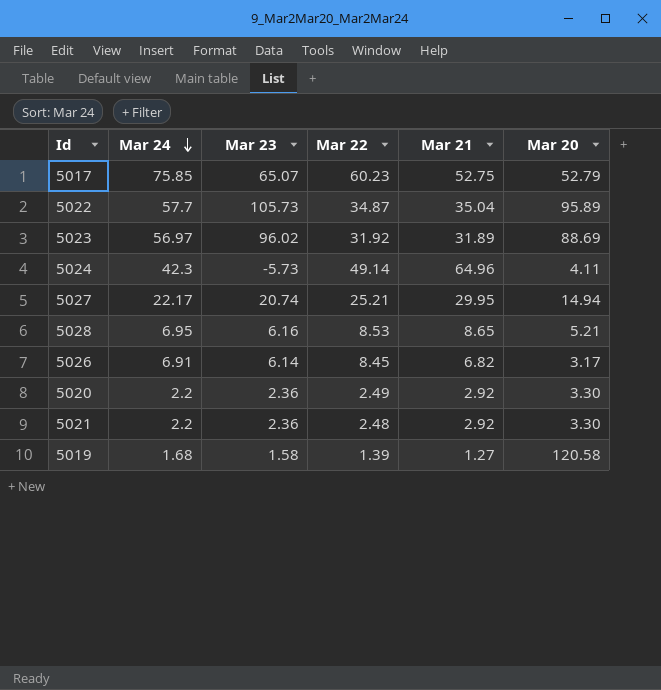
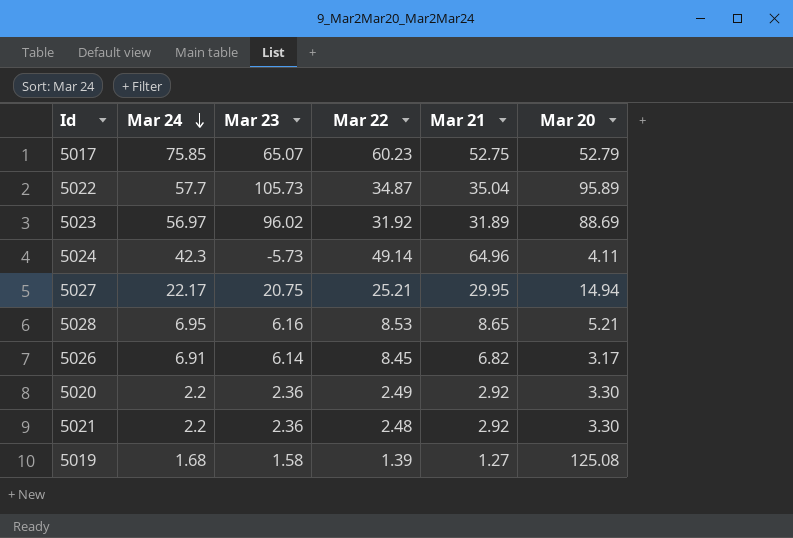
5027 | Mar 23: 20.74 -> 20.75
5019 | Mar 20: 120.58 -> 125.08

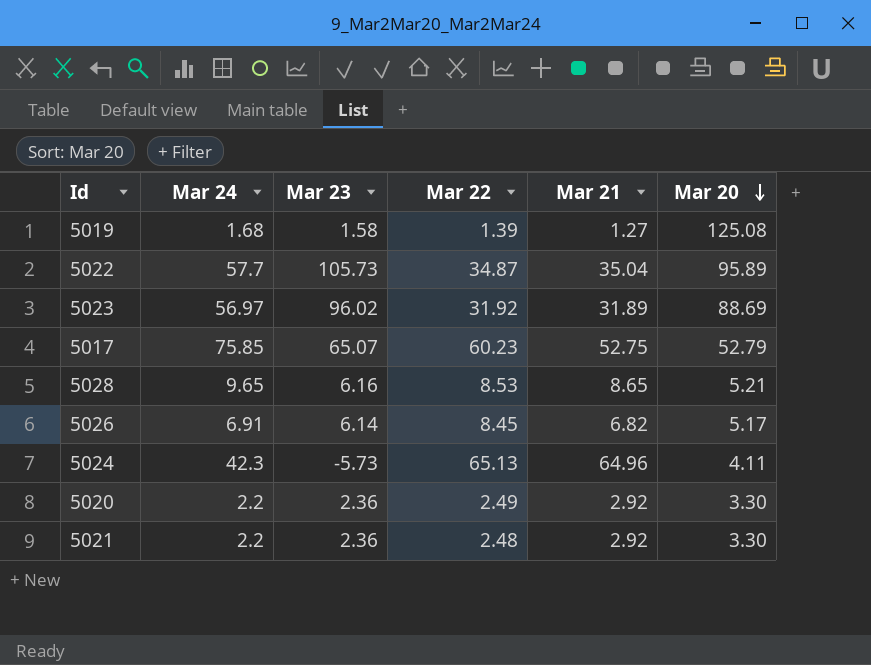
row order: Mar 24 descending -> Mar 20 descending
row 5027: 22.17 | 20.75 | 25.21 | 29.95 | 14.94 -> none
5028 | Mar 24: 6.95 -> 9.65
5026 | Mar 20: 3.17 -> 5.17
5024 | Mar 22: 49.14 -> 65.13

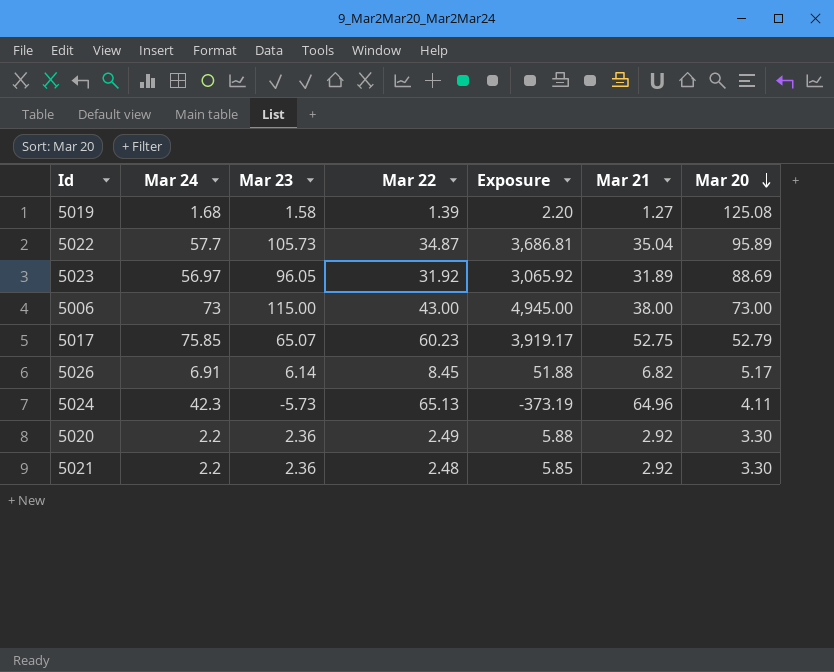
column Exposure | formula: none -> [Mar 23] * [Mar 22]
row 5028: 9.65 | 6.16 | 8.53 | 8.65 | 5.21 -> none
5023 | Mar 23: 96.02 -> 96.05
row 5006: none -> 73 | 115.00 | 43.00 | 4,945.00 | 38.00 | 73.00

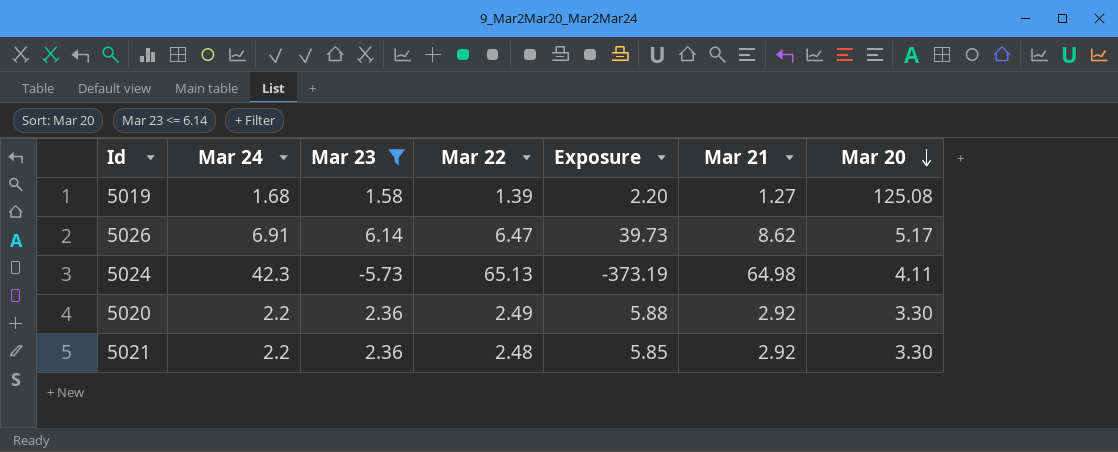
filter: none -> Mar 23 <= 6.14
5026 | Mar 22: 8.45 -> 6.47
5026 | Exposure: 51.88 -> 39.73
5026 | Mar 21: 6.82 -> 8.62
5024 | Mar 21: 64.96 -> 64.98

